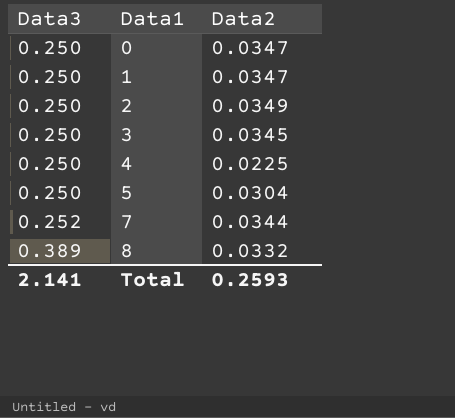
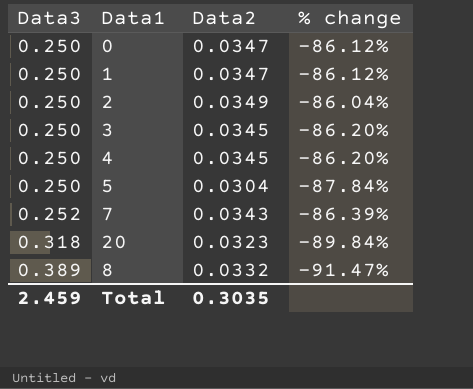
column % change | formula: none -> ([Data2] - [Data3]) / [Data3]
4 | Data2: 0.0225 -> 0.0345
7 | Data2: 0.0344 -> 0.0343
row 20: none -> 0.318 | 0.0323 | -89.84%
Total | Data3: 2.141 -> 2.459
Total | Data2: 0.2593 -> 0.3035

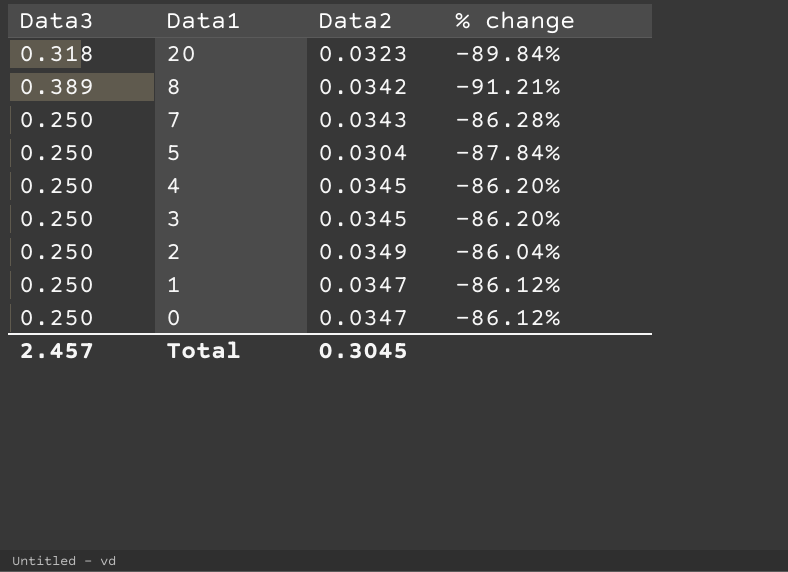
row order: Data3 ascending -> Data1 descending
8 | Data2: 0.0332 -> 0.0342
8 | % change: -91.47% -> -91.21%
7 | Data3: 0.252 -> 0.250
7 | % change: -86.39% -> -86.28%
Total | Data3: 2.459 -> 2.457
Total | Data2: 0.3035 -> 0.3045

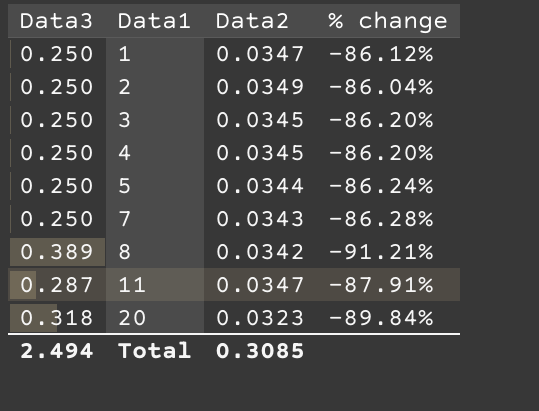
row order: Data1 descending -> Data1 ascending
row 0: 0.250 | 0.0347 | -86.12% -> none
5 | Data2: 0.0304 -> 0.0344
5 | % change: -87.84% -> -86.24%
row 11: none -> 0.287 | 0.0347 | -87.91%
Total | Data3: 2.457 -> 2.494
Total | Data2: 0.3045 -> 0.3085

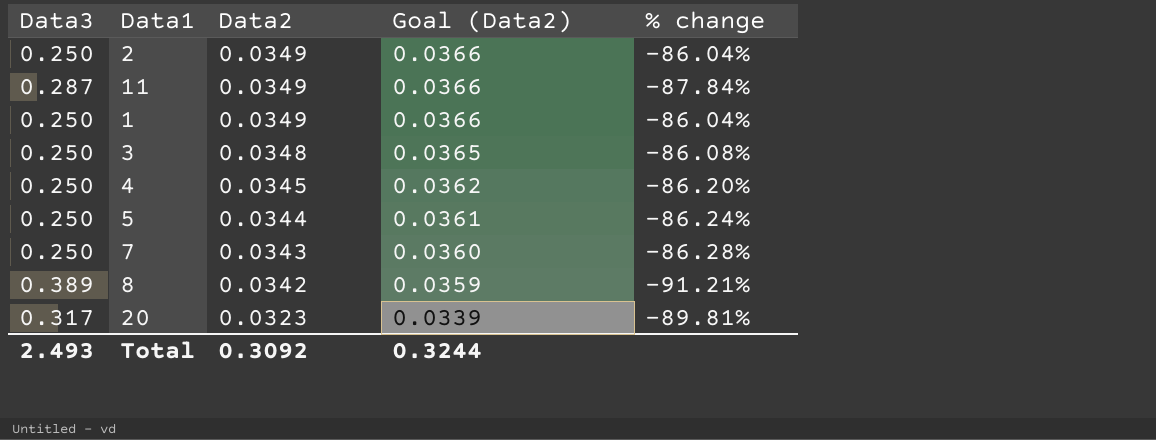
row order: Data1 ascending -> Data2 descending
column Goal (Data2) | formula: none -> [Data2] * 1.05
11 | Data2: 0.0347 -> 0.0349
11 | % change: -87.91% -> -87.84%
1 | Data2: 0.0347 -> 0.0349
1 | % change: -86.12% -> -86.04%
3 | Data2: 0.0345 -> 0.0348
3 | % change: -86.20% -> -86.08%
20 | Data3: 0.318 -> 0.317
20 | % change: -89.84% -> -89.81%
Total | Data3: 2.494 -> 2.493
Total | Data2: 0.3085 -> 0.3092

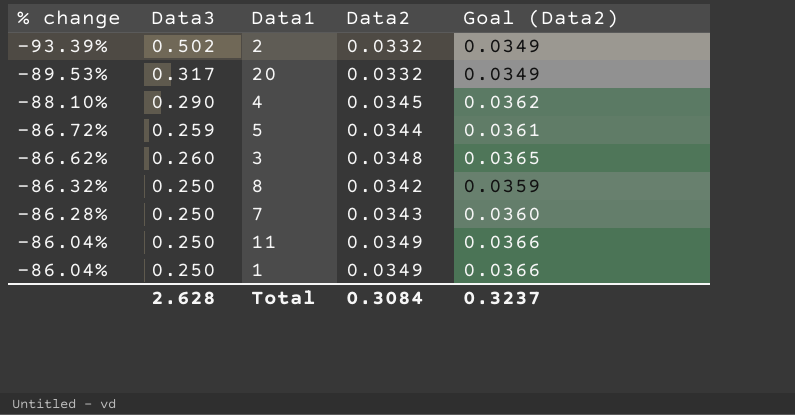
row order: Data2 descending -> % change ascending
column % change | position: 5 -> 1
2 | % change: -86.04% -> -93.39%
2 | Data3: 0.250 -> 0.502
2 | Data2: 0.0349 -> 0.0332
2 | Goal (Data2): 0.0366 -> 0.0349
20 | % change: -89.81% -> -89.53%
20 | Data2: 0.0323 -> 0.0332
20 | Goal (Data2): 0.0339 -> 0.0349
4 | % change: -86.20% -> -88.10%
4 | Data3: 0.250 -> 0.290
5 | % change: -86.24% -> -86.72%
5 | Data3: 0.250 -> 0.259
3 | % change: -86.08% -> -86.62%
3 | Data3: 0.250 -> 0.260
8 | % change: -91.21% -> -86.32%
8 | Data3: 0.389 -> 0.250
11 | % change: -87.84% -> -86.04%
11 | Data3: 0.287 -> 0.250
Total | Data3: 2.493 -> 2.628
Total | Data2: 0.3092 -> 0.3084
Total | Goal (Data2): 0.3244 -> 0.3237

